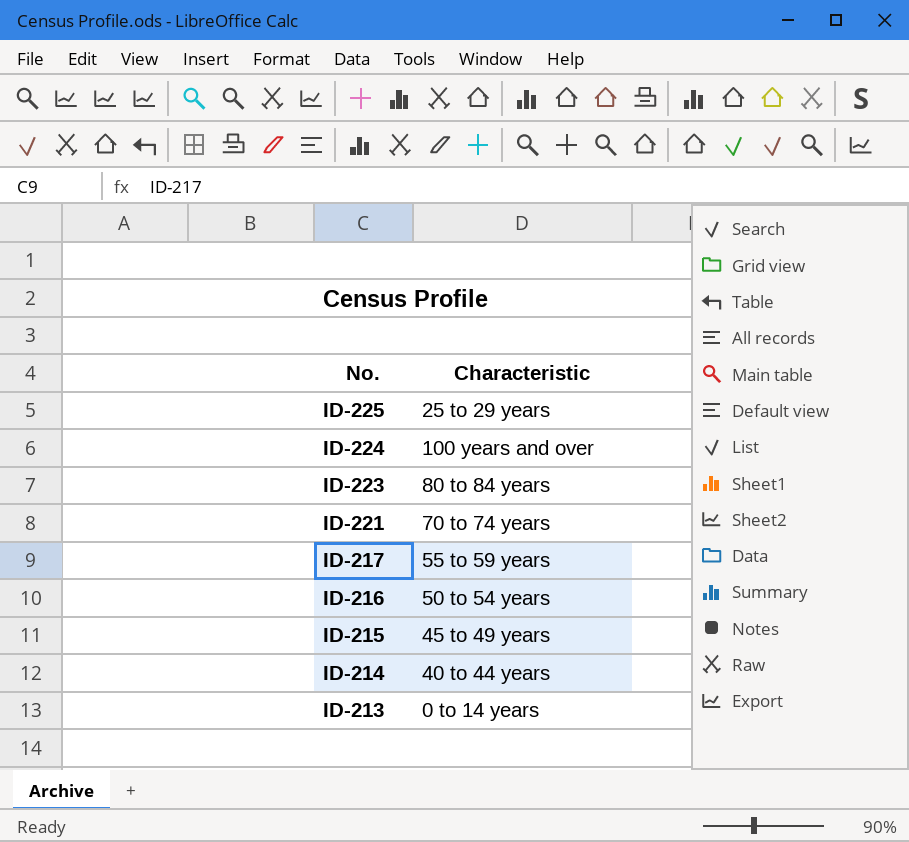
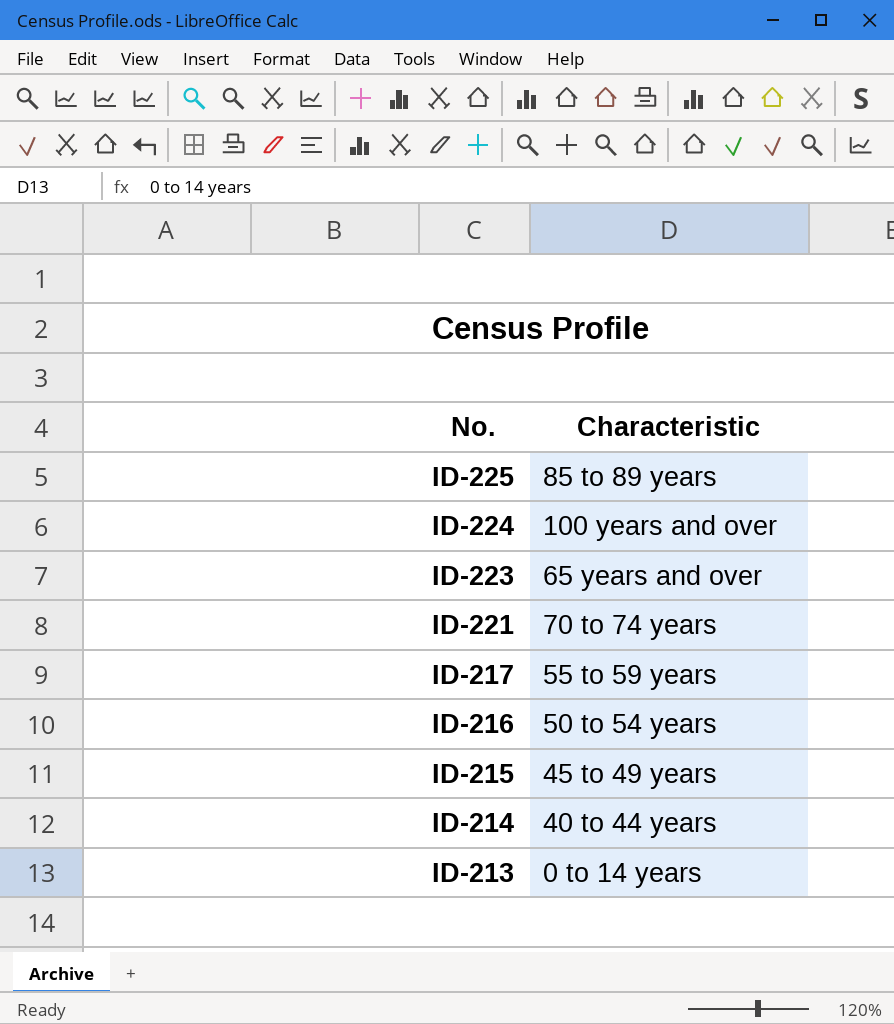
ID-225 | Characteristic: 25 to 29 years -> 85 to 89 years
ID-223 | Characteristic: 80 to 84 years -> 65 years and over

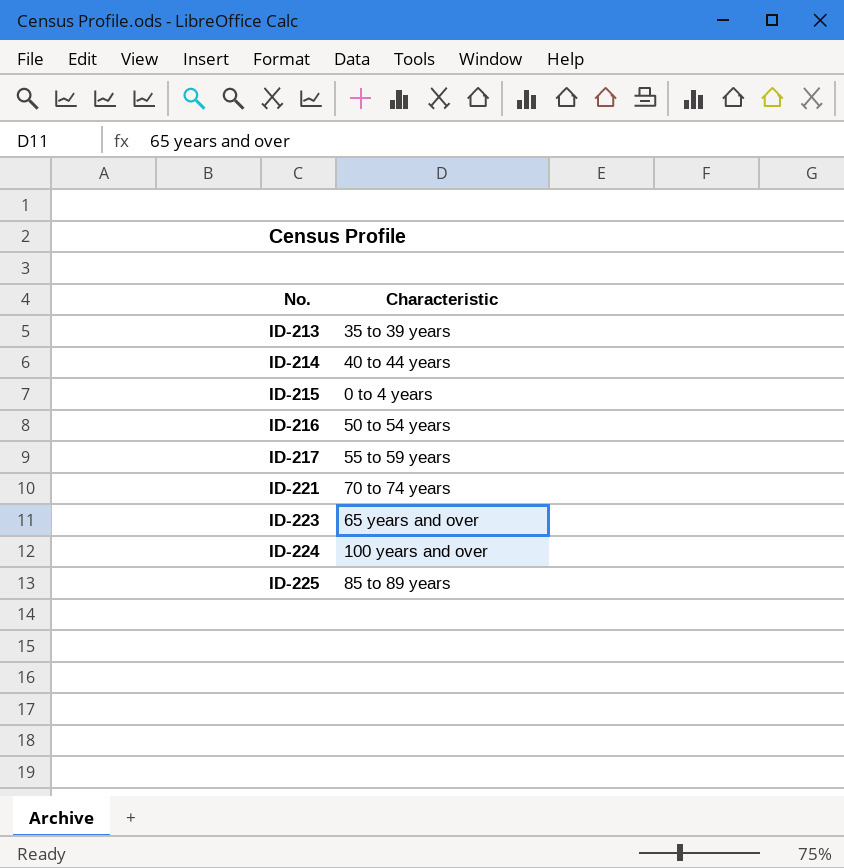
row order: No. descending -> No. ascending
ID-213 | Characteristic: 0 to 14 years -> 35 to 39 years
ID-215 | Characteristic: 45 to 49 years -> 0 to 4 years

